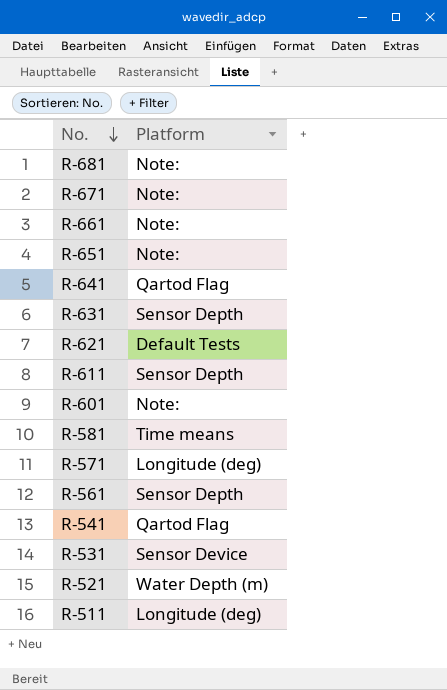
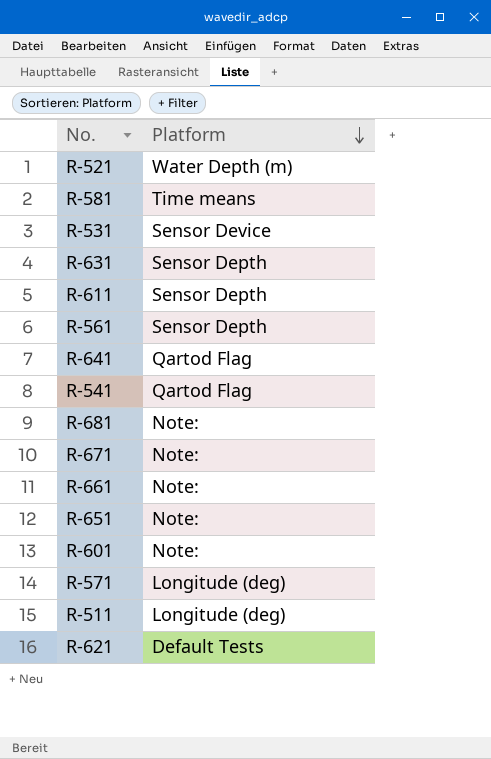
row order: No. descending -> Platform descending

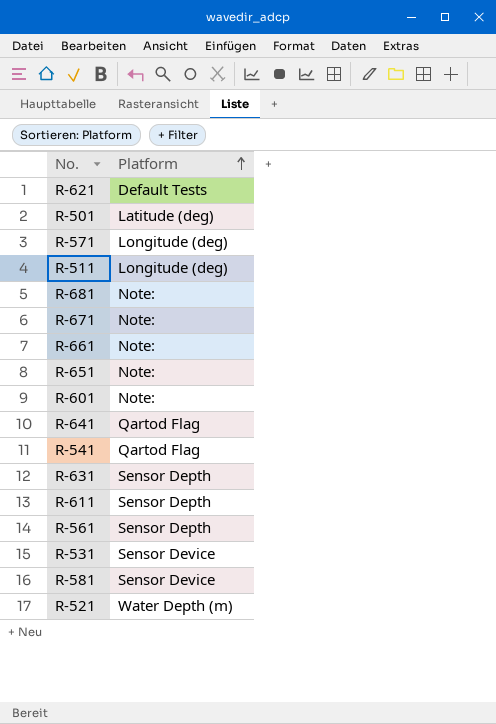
row order: Platform descending -> Platform ascending
row R-501: none -> Latitude (deg)
R-581 | Platform: Time means -> Sensor Device

